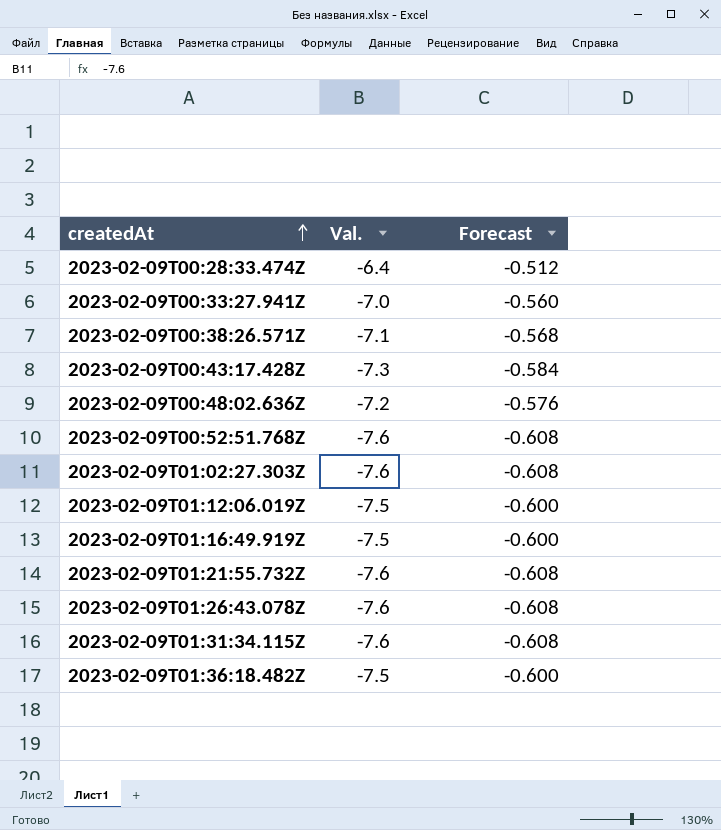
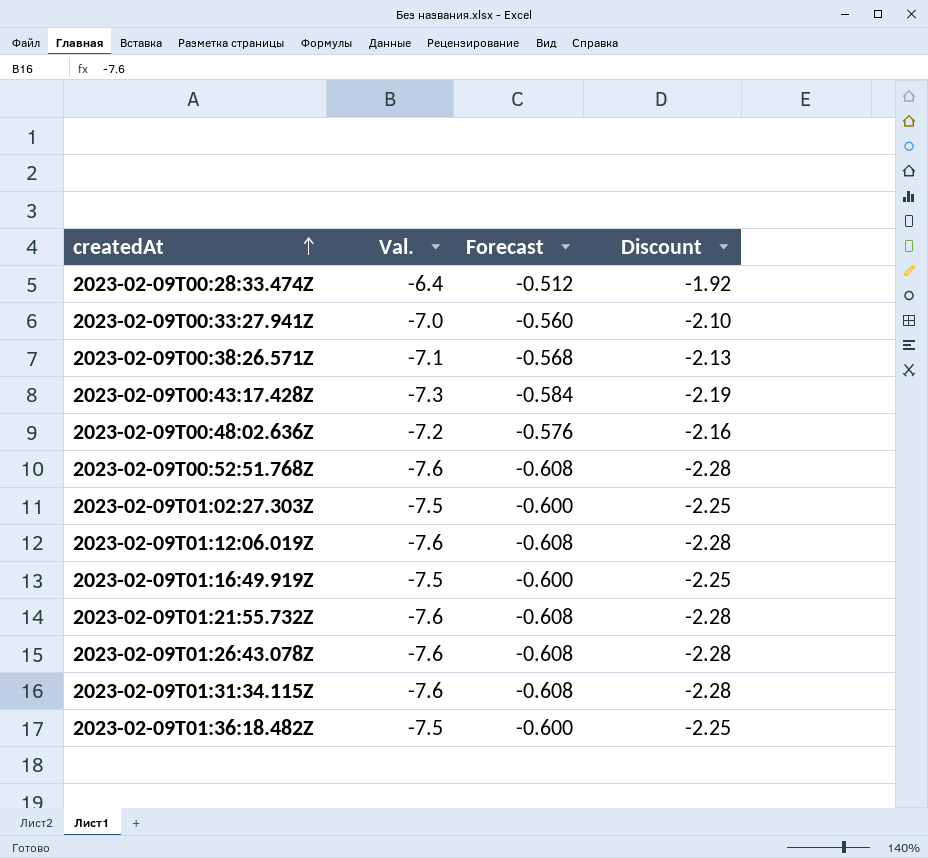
column Discount | formula: none -> [Val.] * 0.3
2023-02-09T01:02:27.303Z | Val.: -7.6 -> -7.5
2023-02-09T01:02:27.303Z | Forecast: -0.608 -> -0.600
2023-02-09T01:12:06.019Z | Val.: -7.5 -> -7.6
2023-02-09T01:12:06.019Z | Forecast: -0.600 -> -0.608

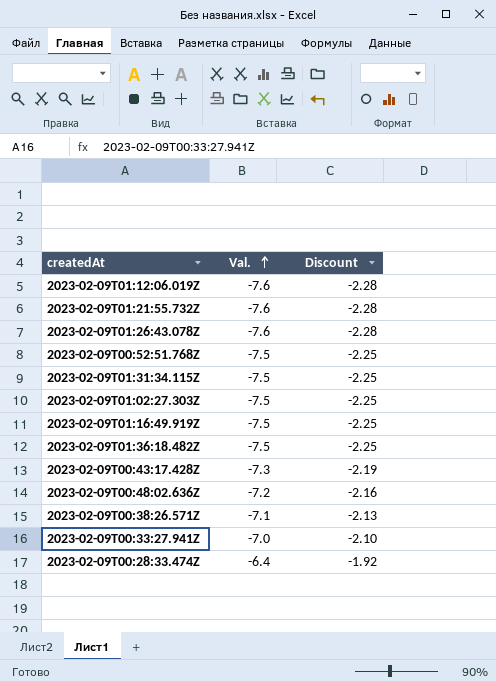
row order: createdAt ascending -> Val. ascending
column Forecast | formula: [Val.] * 0.08 -> none
2023-02-09T00:52:51.768Z | Val.: -7.6 -> -7.5
2023-02-09T00:52:51.768Z | Discount: -2.28 -> -2.25
2023-02-09T01:31:34.115Z | Val.: -7.6 -> -7.5
2023-02-09T01:31:34.115Z | Discount: -2.28 -> -2.25

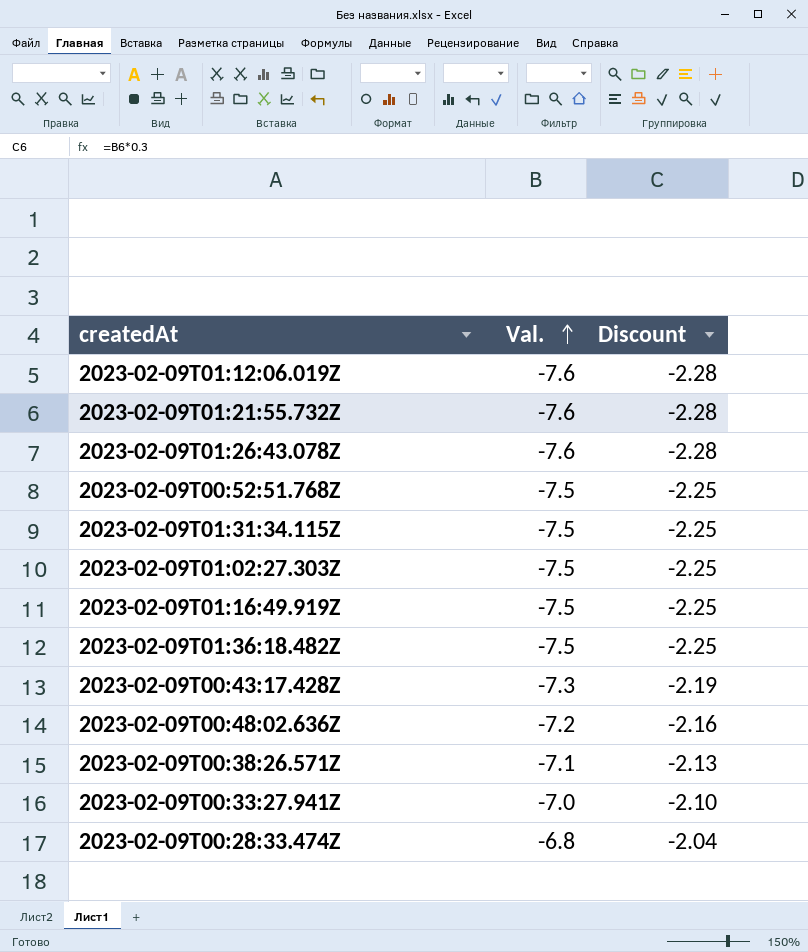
2023-02-09T00:28:33.474Z | Val.: -6.4 -> -6.8
2023-02-09T00:28:33.474Z | Discount: -1.92 -> -2.04

